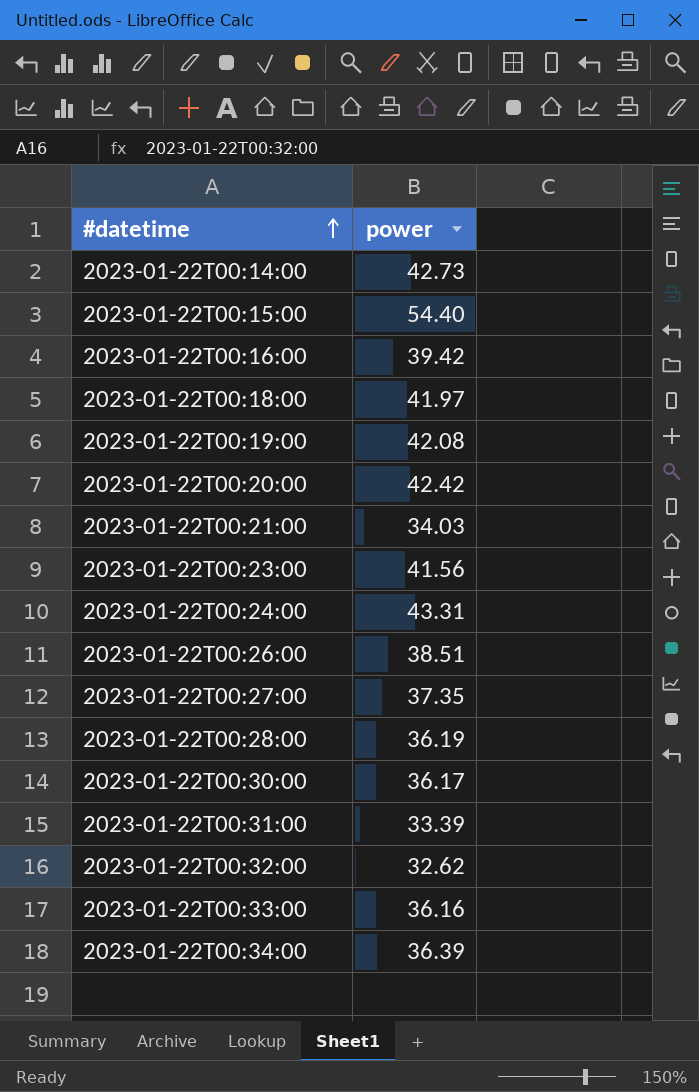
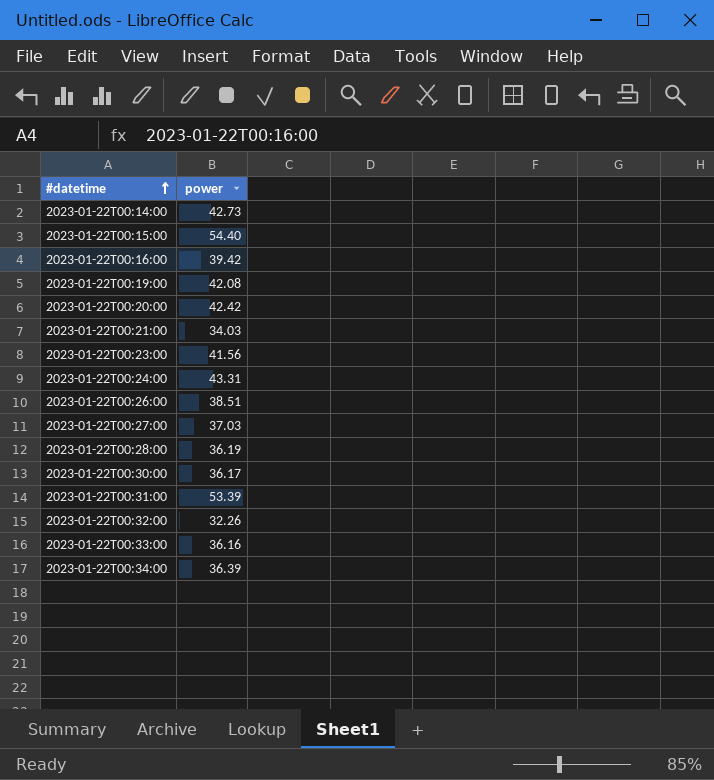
row 2023-01-22T00:18:00: 41.97 -> none
2023-01-22T00:27:00 | power: 37.35 -> 37.03
2023-01-22T00:31:00 | power: 33.39 -> 53.39
2023-01-22T00:32:00 | power: 32.62 -> 32.26

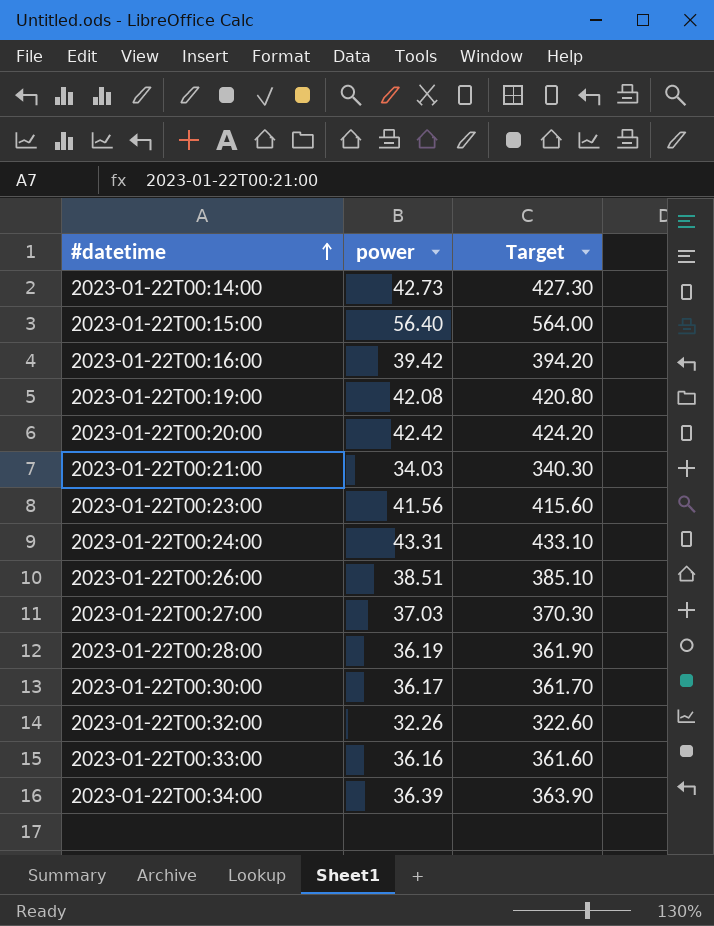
column Target | formula: none -> [power] * 10
row 2023-01-22T00:31:00: 53.39 -> none
2023-01-22T00:15:00 | power: 54.40 -> 56.40

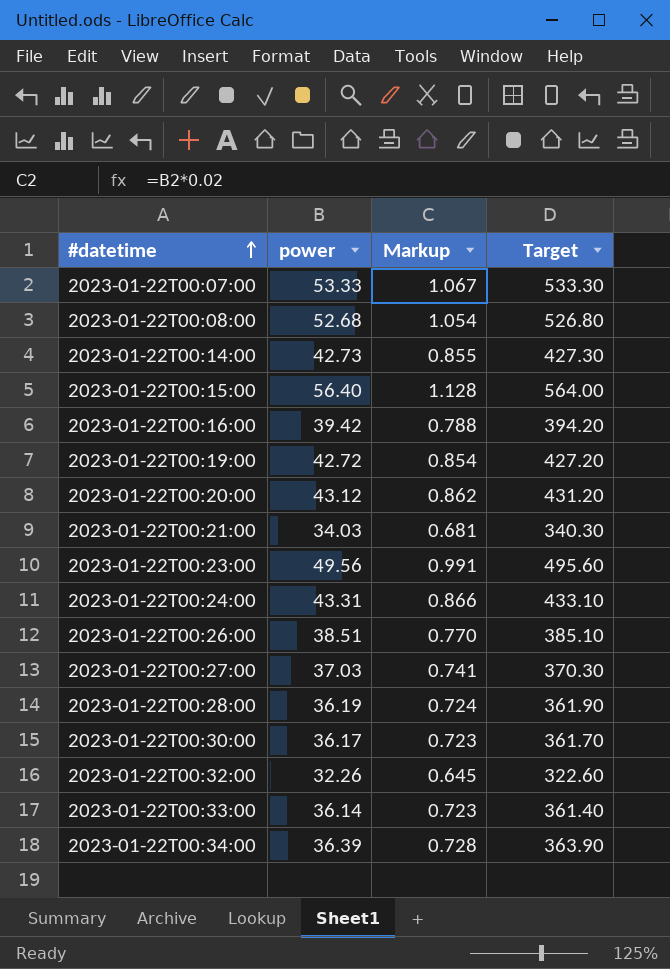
column Markup | formula: none -> [power] * 0.02
row 2023-01-22T00:07:00: none -> 53.33 | 1.067 | 533.30
row 2023-01-22T00:08:00: none -> 52.68 | 1.054 | 526.80
2023-01-22T00:19:00 | power: 42.08 -> 42.72
2023-01-22T00:19:00 | Target: 420.80 -> 427.20
2023-01-22T00:20:00 | power: 42.42 -> 43.12
2023-01-22T00:20:00 | Target: 424.20 -> 431.20
2023-01-22T00:23:00 | power: 41.56 -> 49.56
2023-01-22T00:23:00 | Target: 415.60 -> 495.60
2023-01-22T00:33:00 | power: 36.16 -> 36.14
2023-01-22T00:33:00 | Target: 361.60 -> 361.40

